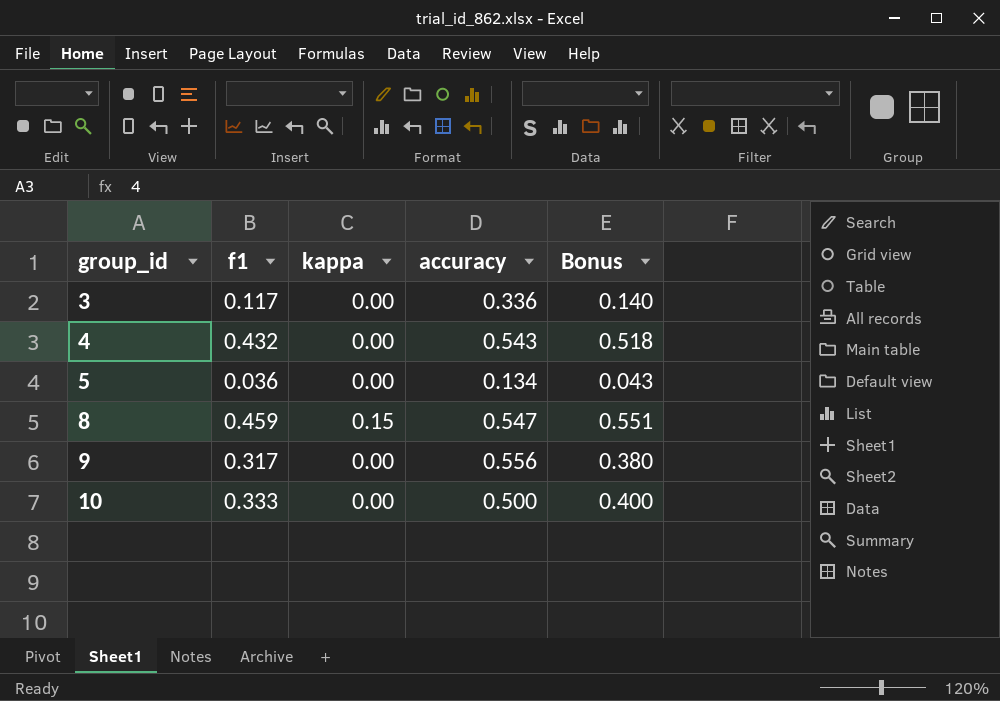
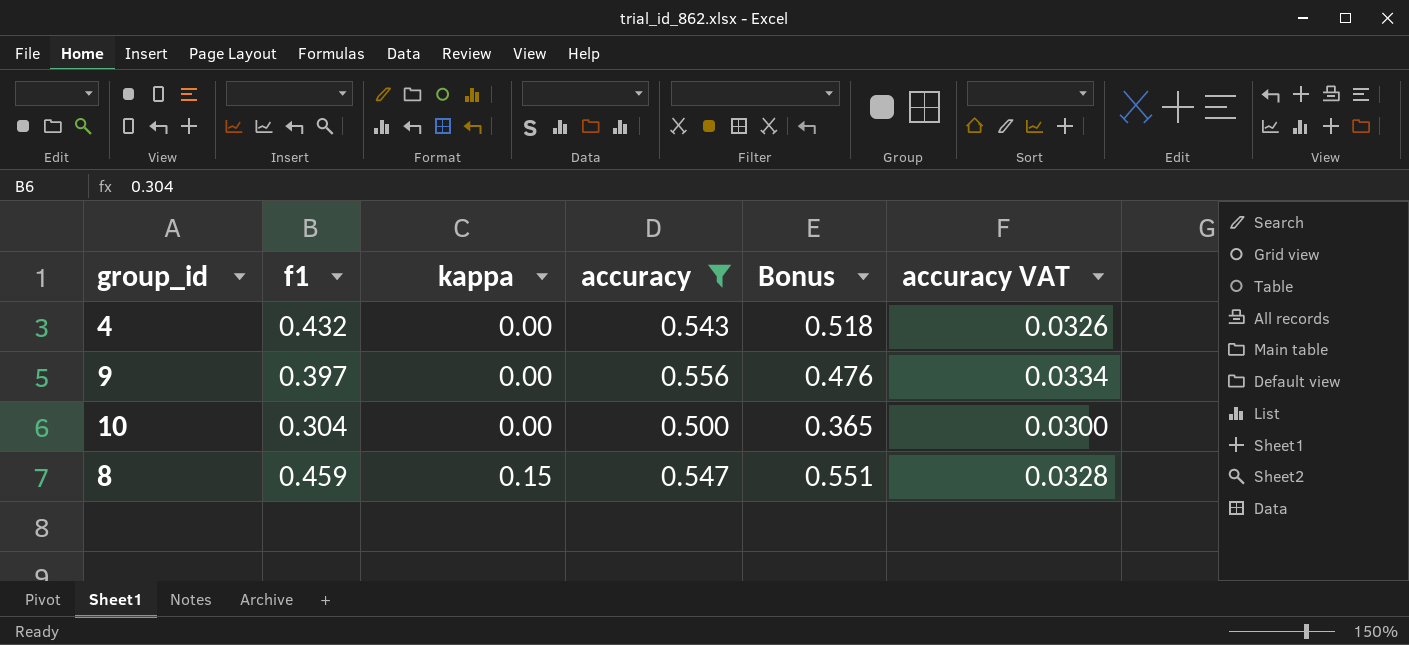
filter: none -> accuracy >= 0.500
row order: group_id ascending -> kappa ascending
column accuracy VAT | formula: none -> [accuracy] * 0.06
9 | f1: 0.317 -> 0.397
9 | Bonus: 0.380 -> 0.476
10 | f1: 0.333 -> 0.304
10 | Bonus: 0.400 -> 0.365

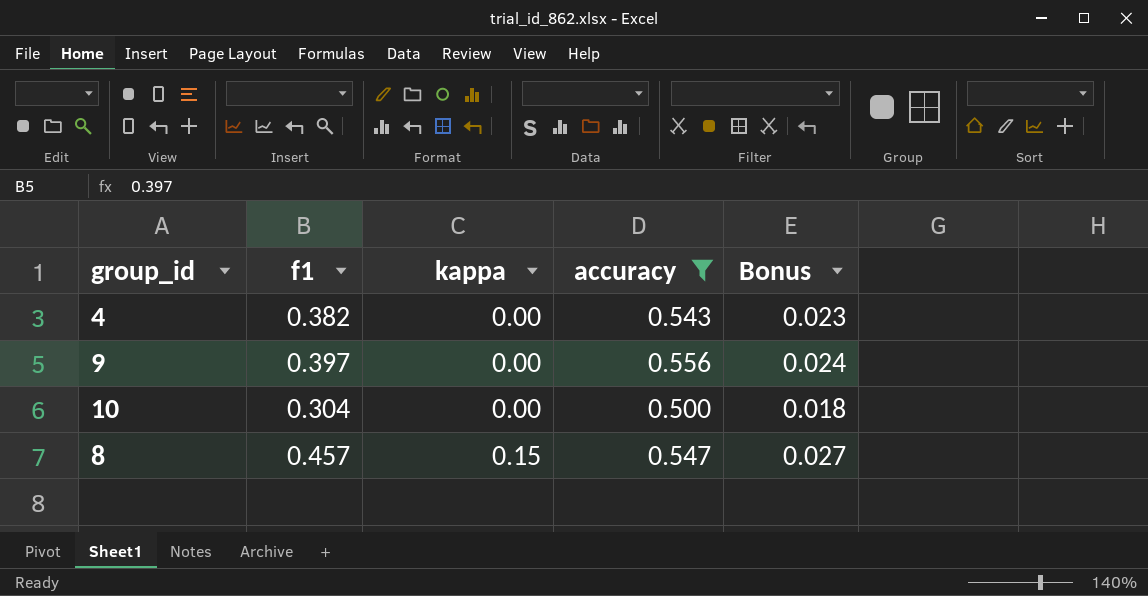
column accuracy VAT | formula: [accuracy] * 0.06 -> none
column Bonus | formula: [f1] * 1.2 -> [f1] * 0.06
4 | f1: 0.432 -> 0.382
8 | f1: 0.459 -> 0.457

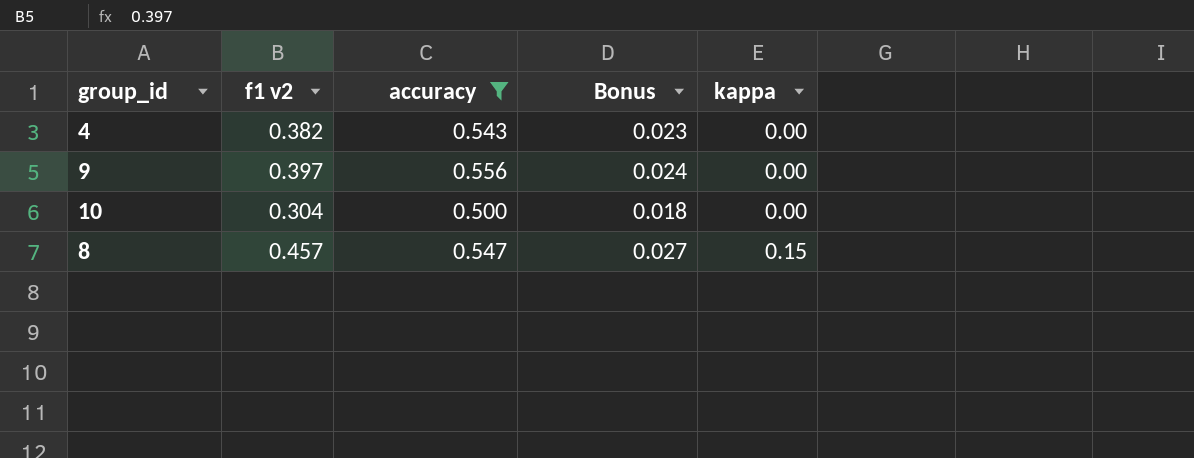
column name: f1 -> f1 v2
column kappa | position: 3 -> 5

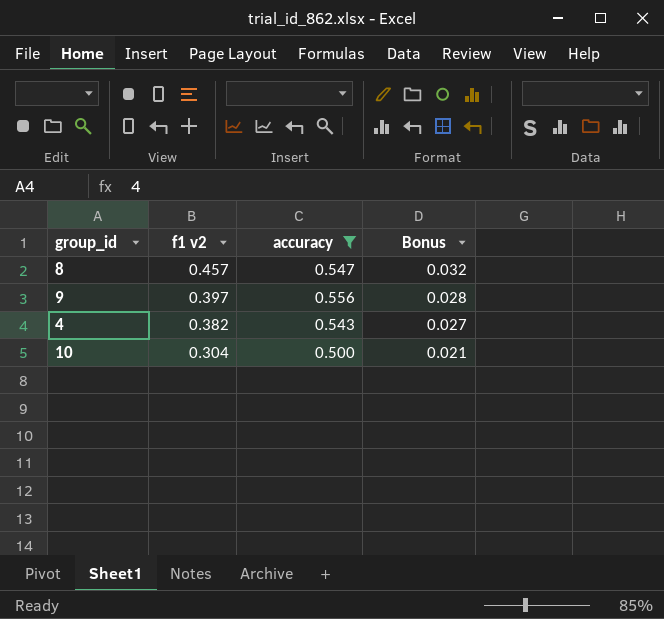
row order: kappa ascending -> f1 v2 descending
column kappa | position: 5 -> none
column Bonus | formula: [f1 v2] * 0.06 -> [f1 v2] * 0.07

